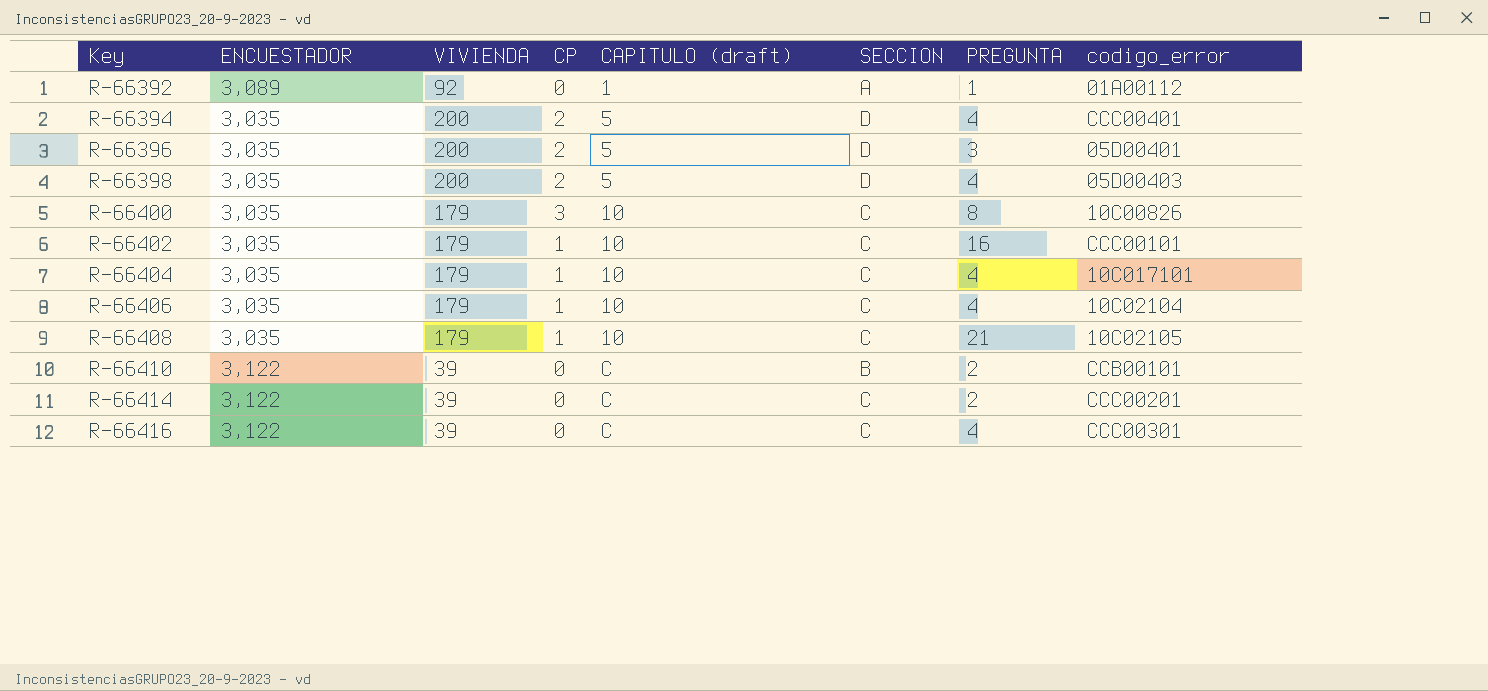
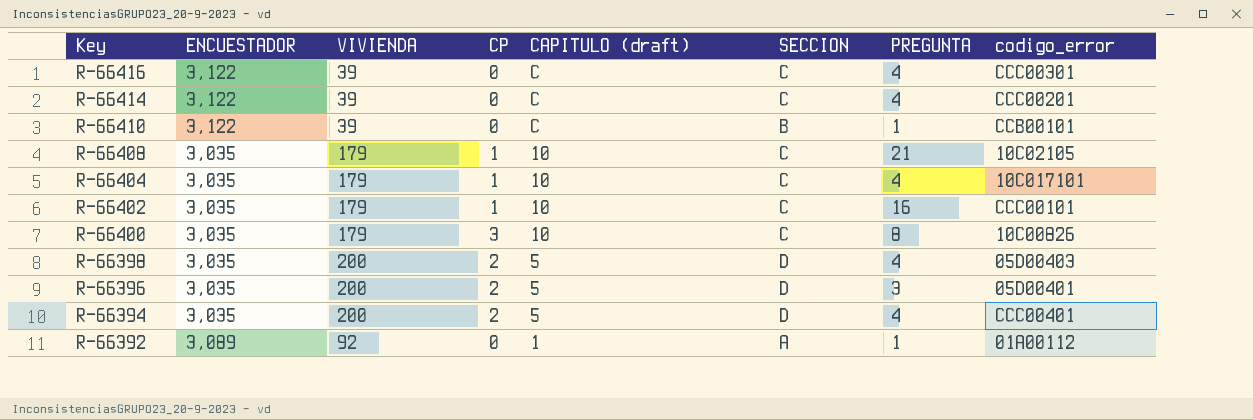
row order: Key ascending -> Key descending
row R-66406: 3,035 | 179 | 1 | 10 | C | 4 | 10C02104 -> none
R-66414 | PREGUNTA: 2 -> 4
R-66410 | PREGUNTA: 2 -> 1

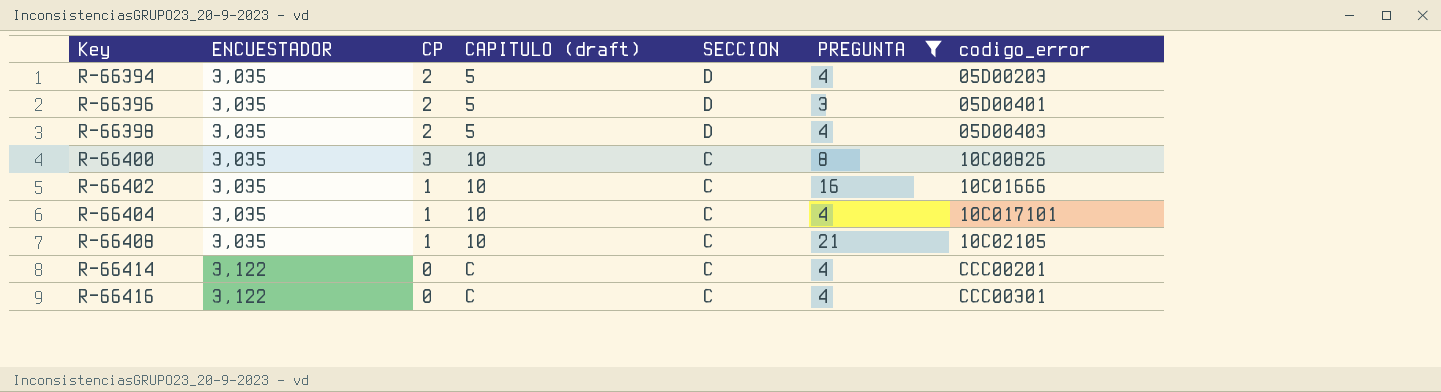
filter: none -> PREGUNTA != 1
row order: Key descending -> Key ascending
column VIVIENDA | position: 3 -> none
R-66394 | codigo_error: CCC00401 -> 05D00203
R-66402 | codigo_error: CCC00101 -> 10C01666

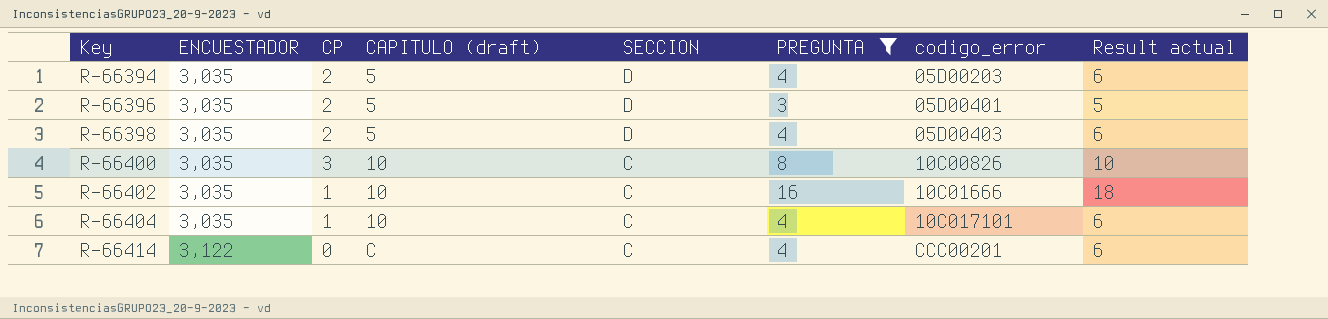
column Result actual | formula: none -> [PREGUNTA] + 2
row R-66408: 3,035 | 1 | 10 | C | 21 | 10C02105 -> none
row R-66416: 3,122 | 0 | C | C | 4 | CCC00301 -> none

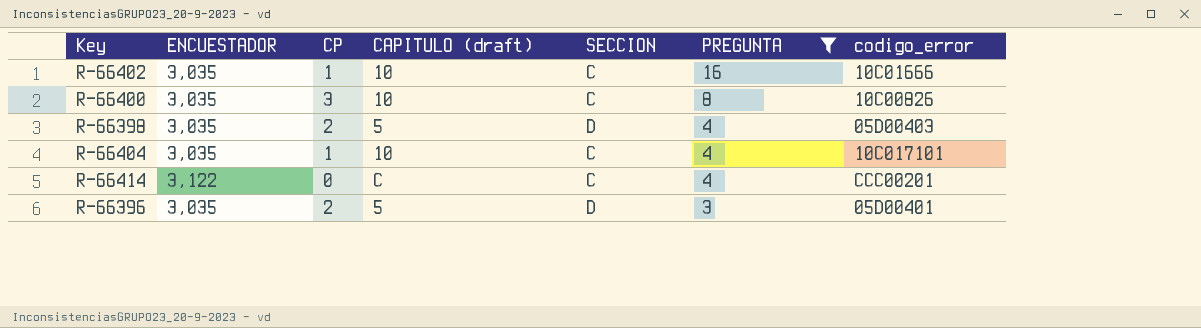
row order: Key ascending -> PREGUNTA descending
column Result actual | formula: [PREGUNTA] + 2 -> none
row R-66394: 3,035 | 2 | 5 | D | 4 | 05D00203 | 6 -> none

